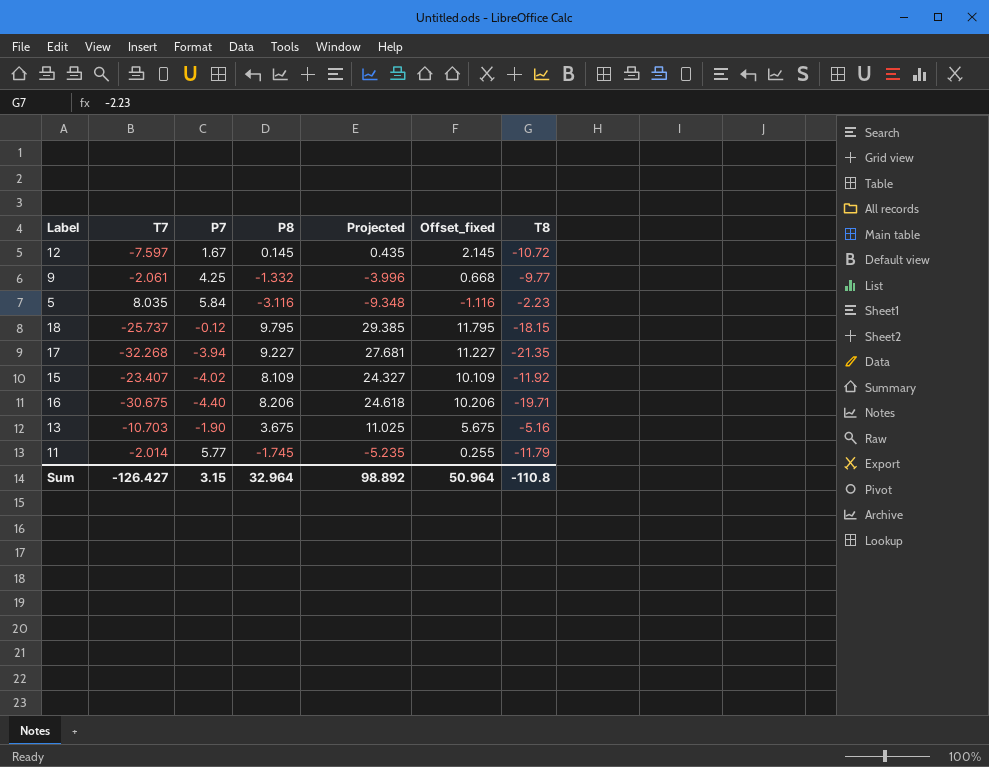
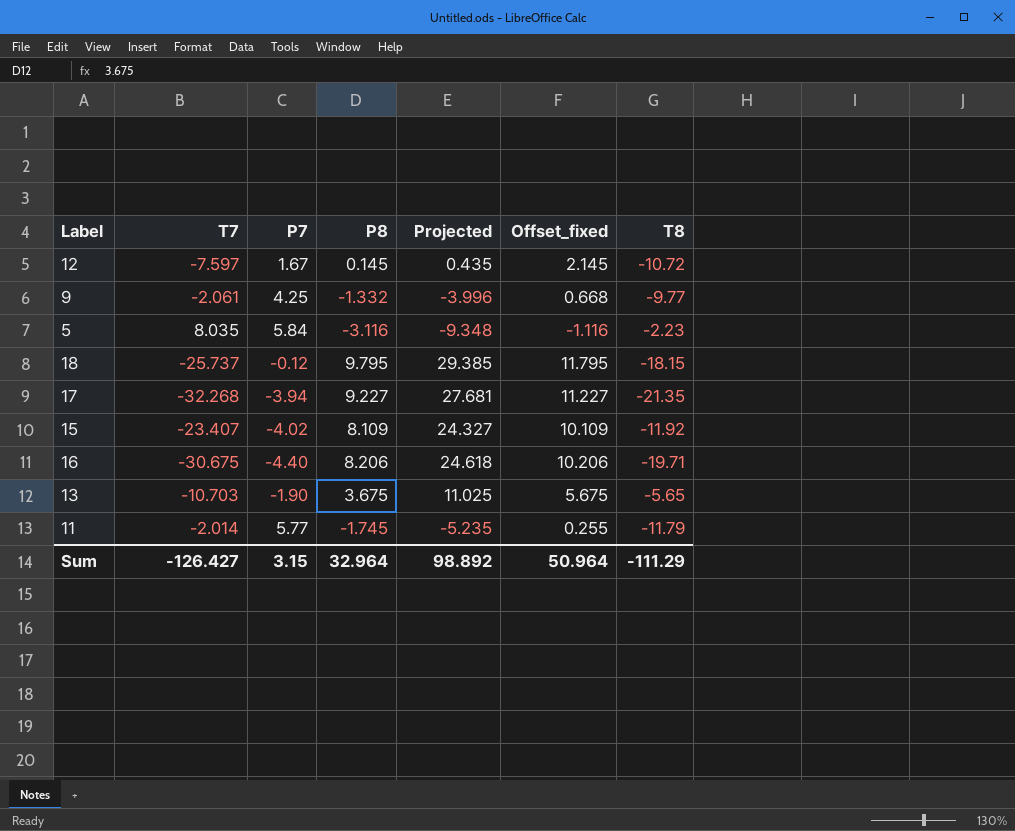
13 | T8: -5.16 -> -5.65
Sum | T8: -110.8 -> -111.29

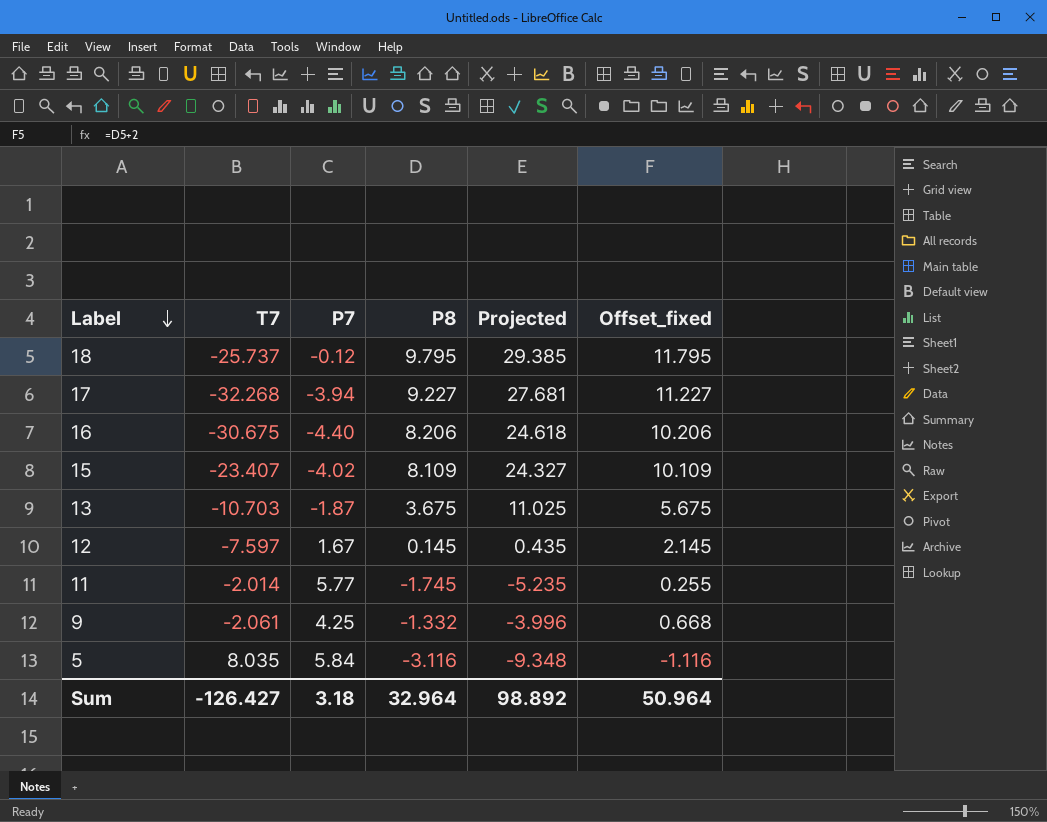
row order: none -> Label descending
column T8 | position: 7 -> none
13 | P7: -1.90 -> -1.87
Sum | P7: 3.15 -> 3.18

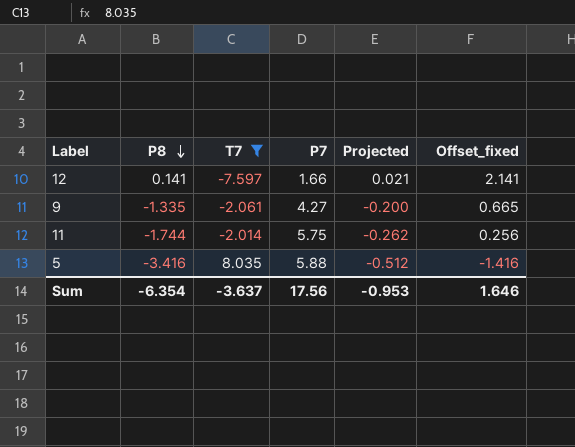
filter: none -> T7 >= -7.597
row order: Label descending -> P8 descending
column P8 | position: 4 -> 2
column Projected | formula: [P8] * 3 -> [P8] * 0.15
12 | P8: 0.145 -> 0.141
12 | P7: 1.67 -> 1.66
12 | Offset_fixed: 2.145 -> 2.141
9 | P8: -1.332 -> -1.335
9 | P7: 4.25 -> 4.27
9 | Offset_fixed: 0.668 -> 0.665
11 | P8: -1.745 -> -1.744
11 | P7: 5.77 -> 5.75
11 | Offset_fixed: 0.255 -> 0.256
5 | P8: -3.116 -> -3.416
5 | P7: 5.84 -> 5.88
5 | Offset_fixed: -1.116 -> -1.416
Sum | P8: 32.964 -> -6.354
Sum | T7: -126.427 -> -3.637
Sum | P7: 3.18 -> 17.56
Sum | Projected: 98.892 -> -0.953
Sum | Offset_fixed: 50.964 -> 1.646

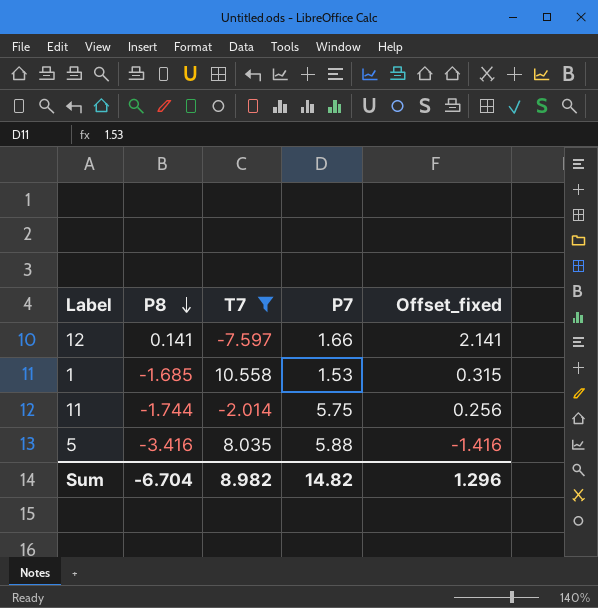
column Projected | formula: [P8] * 0.15 -> none
row 9: -1.335 | -2.061 | 4.27 | -0.200 | 0.665 -> none
row 1: none -> -1.685 | 10.558 | 1.53 | 0.315
Sum | P8: -6.354 -> -6.704
Sum | T7: -3.637 -> 8.982
Sum | P7: 17.56 -> 14.82
Sum | Offset_fixed: 1.646 -> 1.296

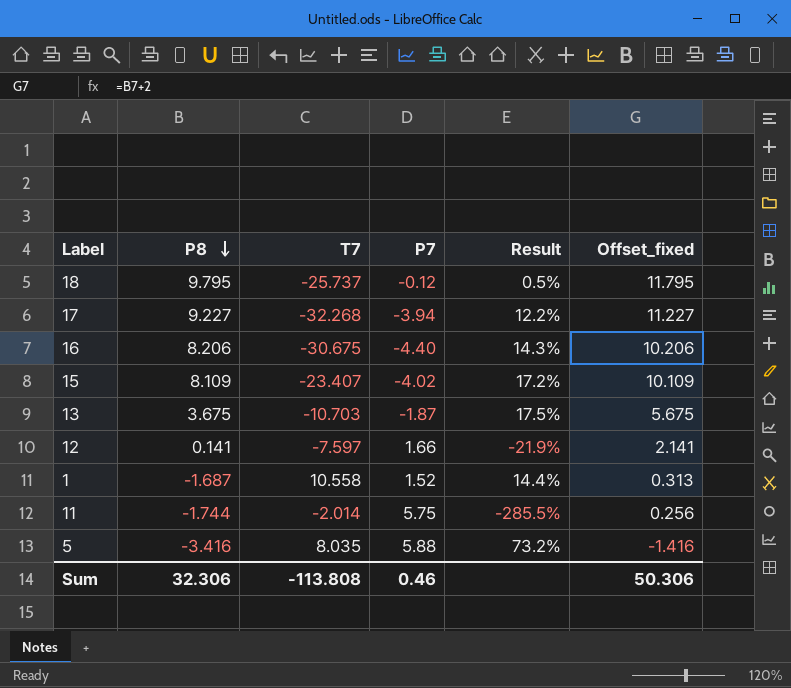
filter: T7 >= -7.597 -> none
column Result | formula: none -> [P7] / [T7]
1 | P8: -1.685 -> -1.687
1 | P7: 1.53 -> 1.52
1 | Offset_fixed: 0.315 -> 0.313
Sum | P8: -6.704 -> 32.306
Sum | T7: 8.982 -> -113.808
Sum | P7: 14.82 -> 0.46
Sum | Offset_fixed: 1.296 -> 50.306

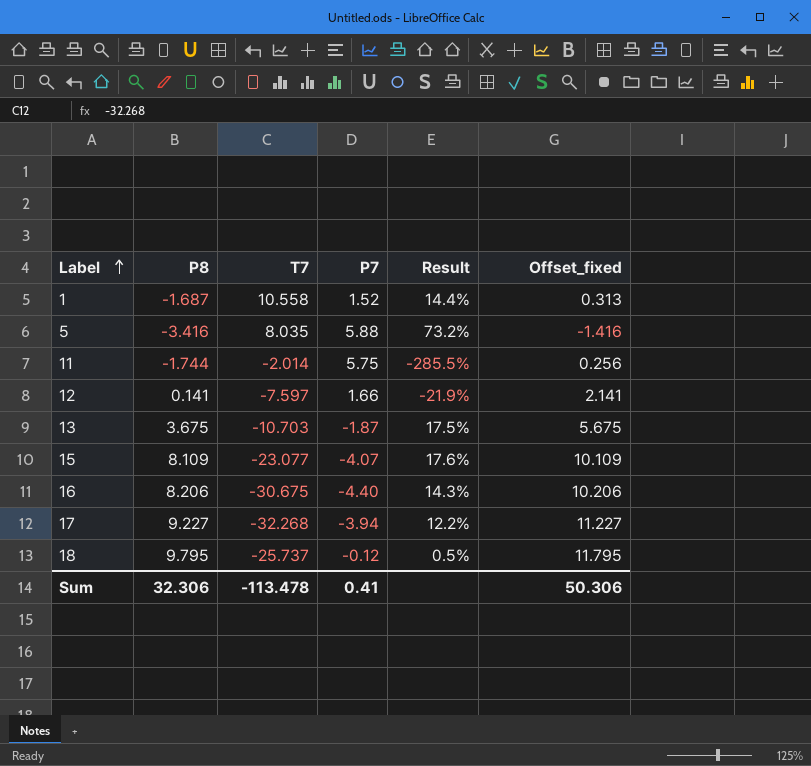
row order: P8 descending -> Label ascending
15 | T7: -23.407 -> -23.077
15 | P7: -4.02 -> -4.07
15 | Result: 17.2% -> 17.6%
Sum | T7: -113.808 -> -113.478
Sum | P7: 0.46 -> 0.41

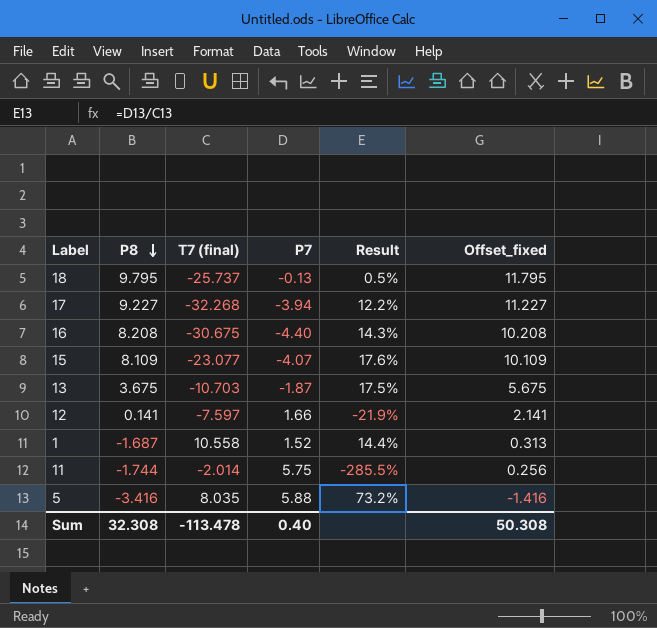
row order: Label ascending -> P8 descending
column name: T7 -> T7 (final)
18 | P7: -0.12 -> -0.13
16 | P8: 8.206 -> 8.208
16 | Offset_fixed: 10.206 -> 10.208
Sum | P8: 32.306 -> 32.308
Sum | P7: 0.41 -> 0.40
Sum | Offset_fixed: 50.306 -> 50.308

